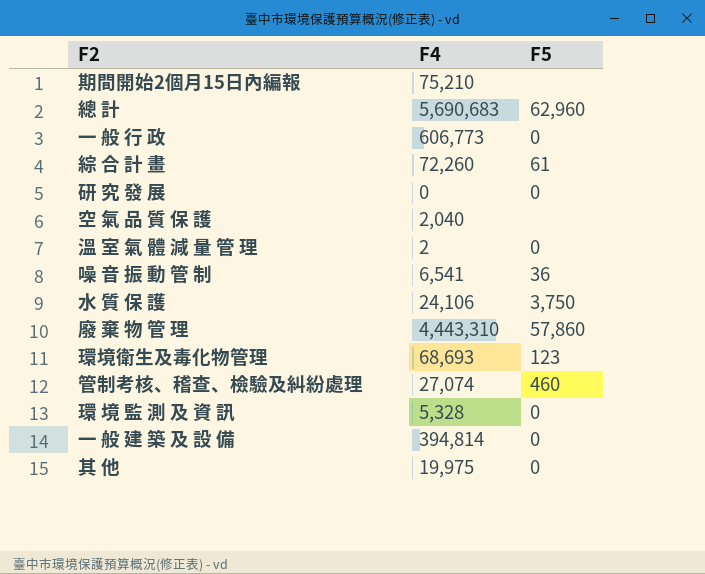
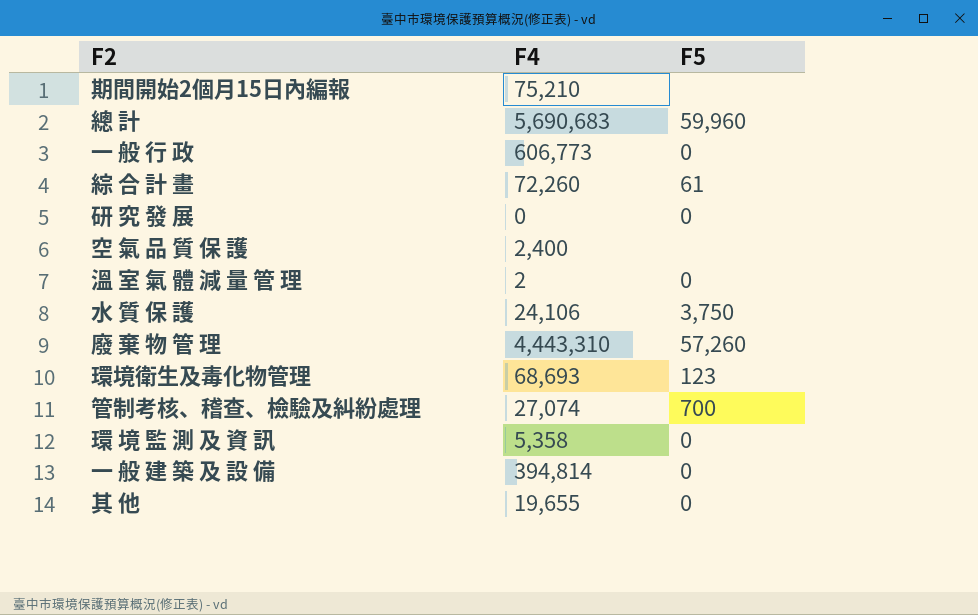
row 噪 音 振 動 管 制: 6,541 | 36 -> none
總 計 | F5: 62,960 -> 59,960
空 氣 品 質 保 護 | F4: 2,040 -> 2,400
廢 棄 物 管 理 | F5: 57,860 -> 57,260
管制考核、稽查、檢驗及糾紛處理 | F5: 460 -> 700
環 境 監 測 及 資 訊 | F4: 5,328 -> 5,358
其 他 | F4: 19,975 -> 19,655

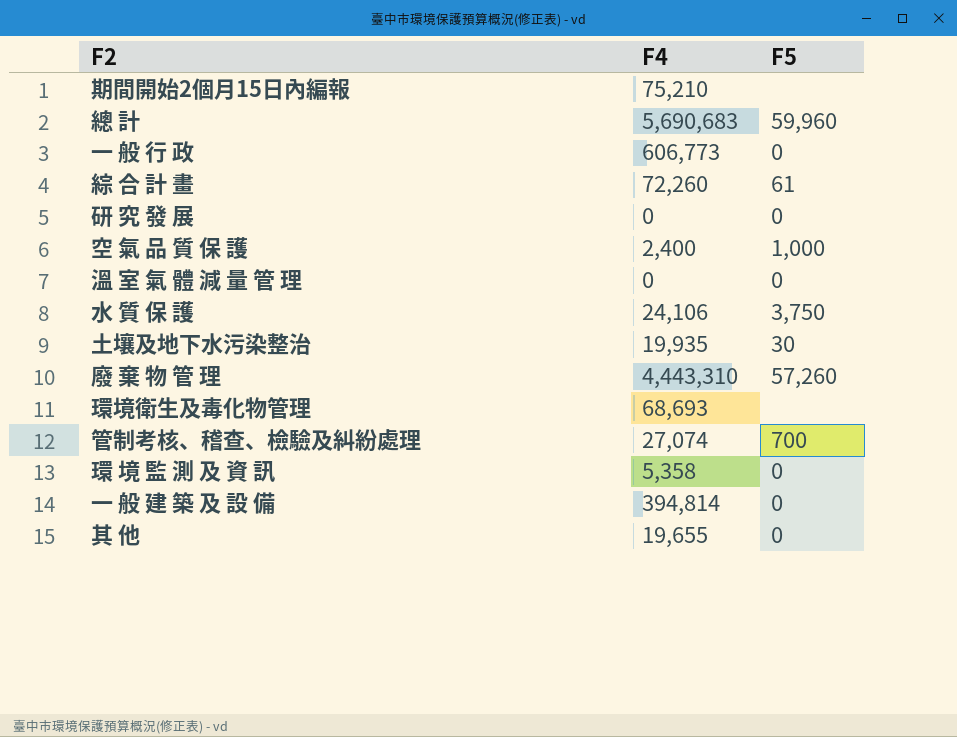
空 氣 品 質 保 護 | F5: none -> 1,000
溫 室 氣 體 減 量 管 理 | F4: 2 -> 0
row 土壤及地下水污染整治: none -> 19,935 | 30
環境衛生及毒化物管理 | F5: 123 -> none

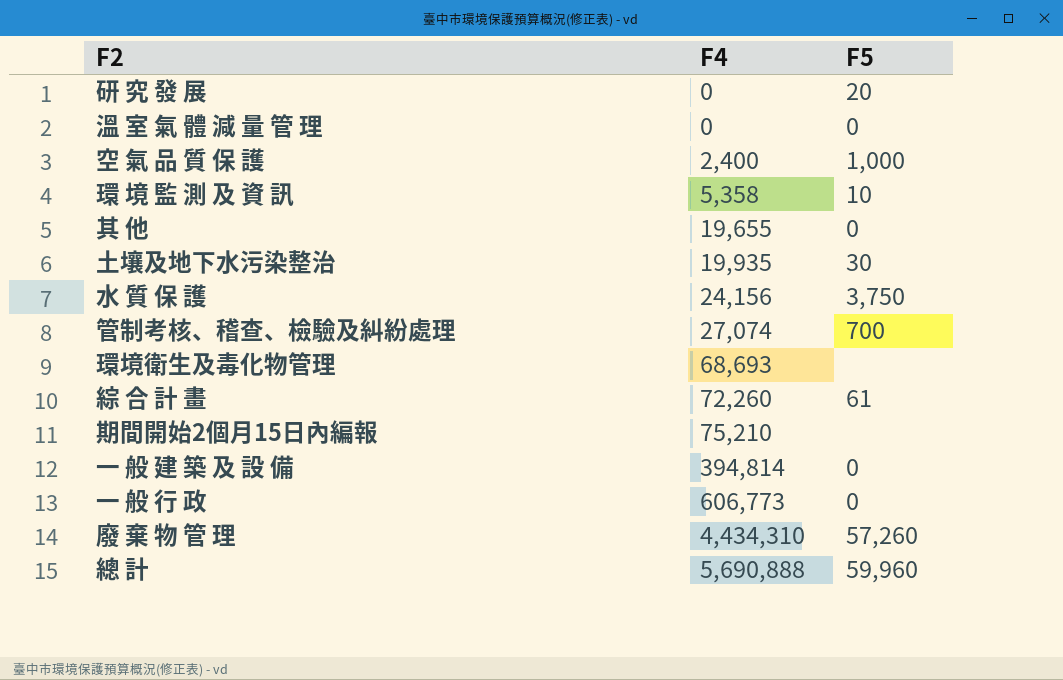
row order: none -> F4 ascending
研 究 發 展 | F5: 0 -> 20
環 境 監 測 及 資 訊 | F5: 0 -> 10
水 質 保 護 | F4: 24,106 -> 24,156
廢 棄 物 管 理 | F4: 4,443,310 -> 4,434,310
總 計 | F4: 5,690,683 -> 5,690,888

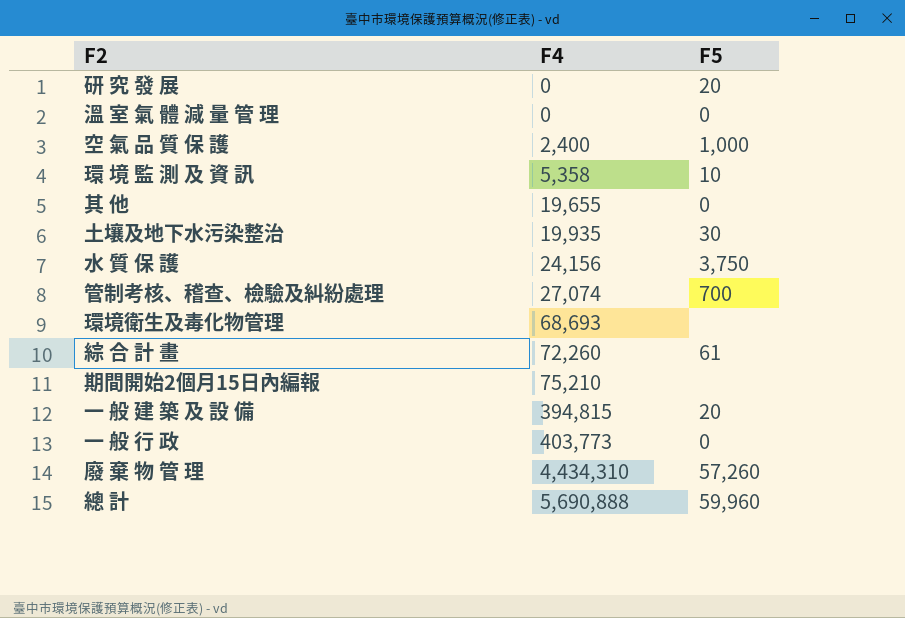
一 般 建 築 及 設 備 | F4: 394,814 -> 394,815
一 般 建 築 及 設 備 | F5: 0 -> 20
一 般 行 政 | F4: 606,773 -> 403,773

